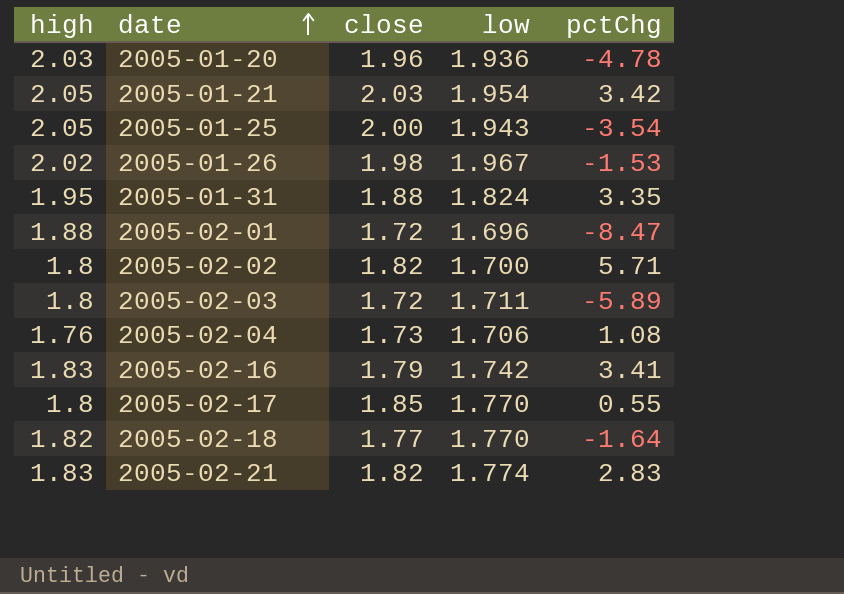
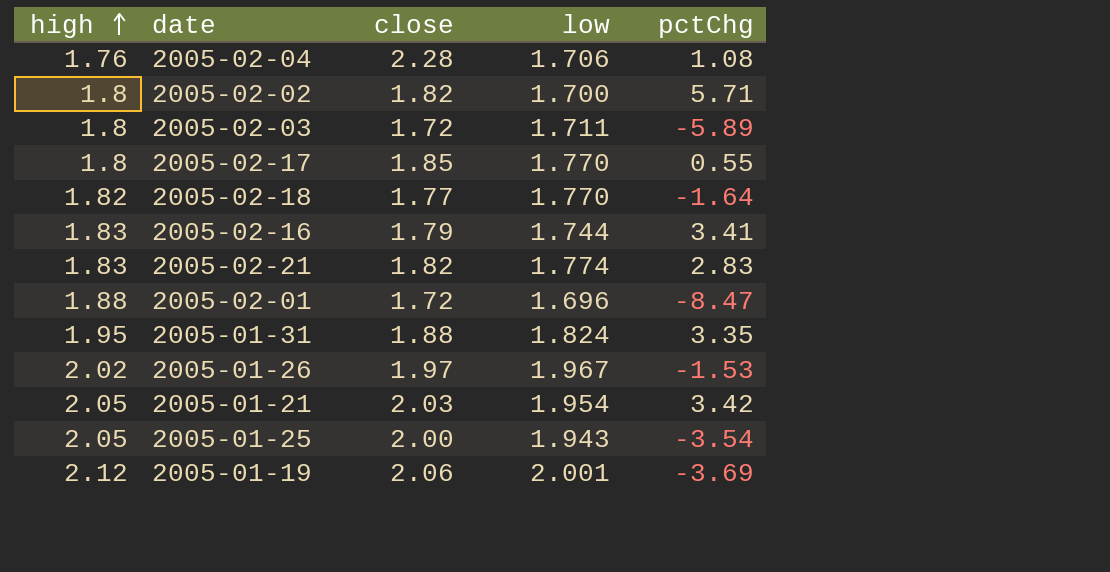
row order: date ascending -> high ascending
row 2005-01-20: 2.03 | 1.96 | 1.936 | -4.78 -> none
2005-02-04 | close: 1.73 -> 2.28
2005-02-16 | low: 1.742 -> 1.744
2005-01-26 | close: 1.98 -> 1.97
row 2005-01-19: none -> 2.12 | 2.06 | 2.001 | -3.69

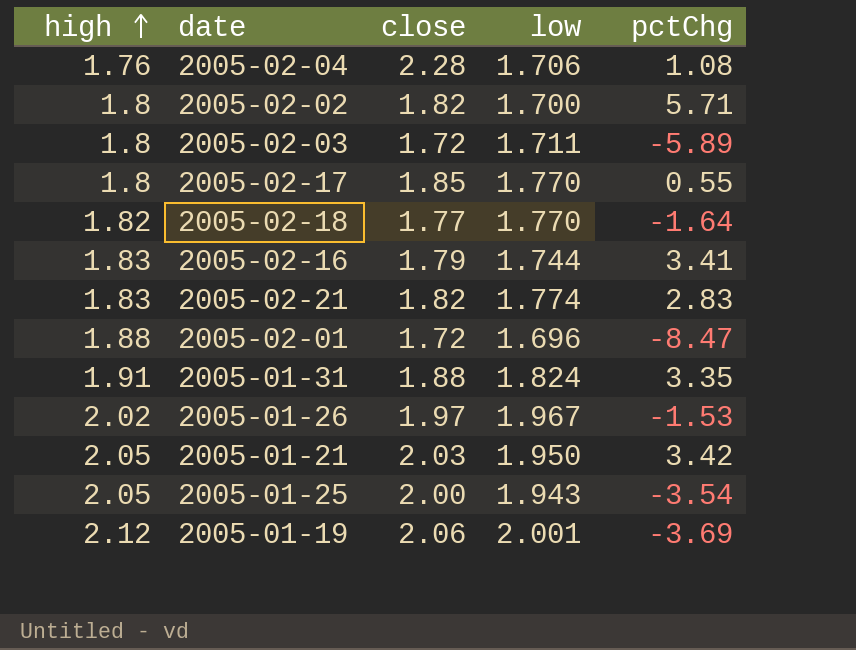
2005-01-31 | high: 1.95 -> 1.91
2005-01-21 | low: 1.954 -> 1.950

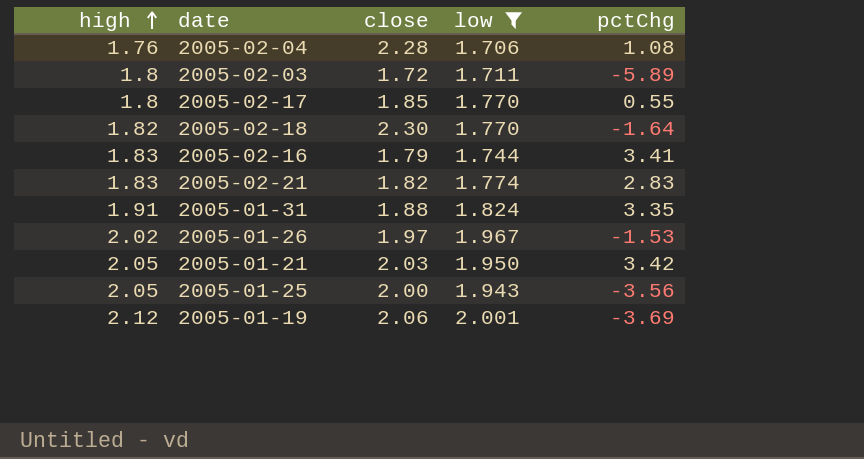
filter: none -> low >= 1.706
2005-02-18 | close: 1.77 -> 2.30
2005-01-25 | pctChg: -3.54 -> -3.56

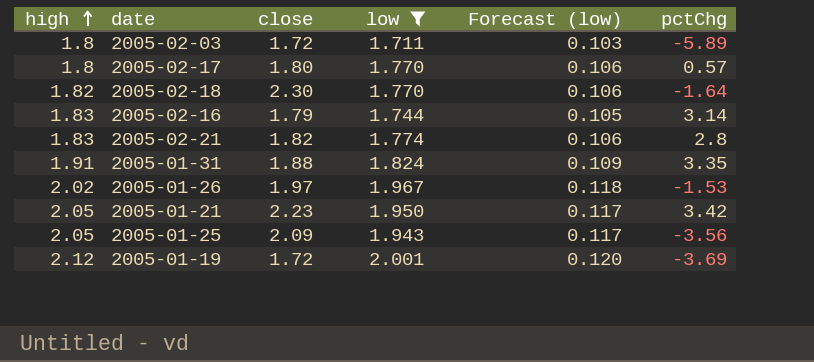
column Forecast (low) | formula: none -> [low] * 0.06
row 2005-02-04: 1.76 | 2.28 | 1.706 | 1.08 -> none
2005-02-17 | close: 1.85 -> 1.80
2005-02-17 | pctChg: 0.55 -> 0.57
2005-02-16 | pctChg: 3.41 -> 3.14
2005-02-21 | pctChg: 2.83 -> 2.8
2005-01-21 | close: 2.03 -> 2.23
2005-01-25 | close: 2.00 -> 2.09
2005-01-19 | close: 2.06 -> 1.72

